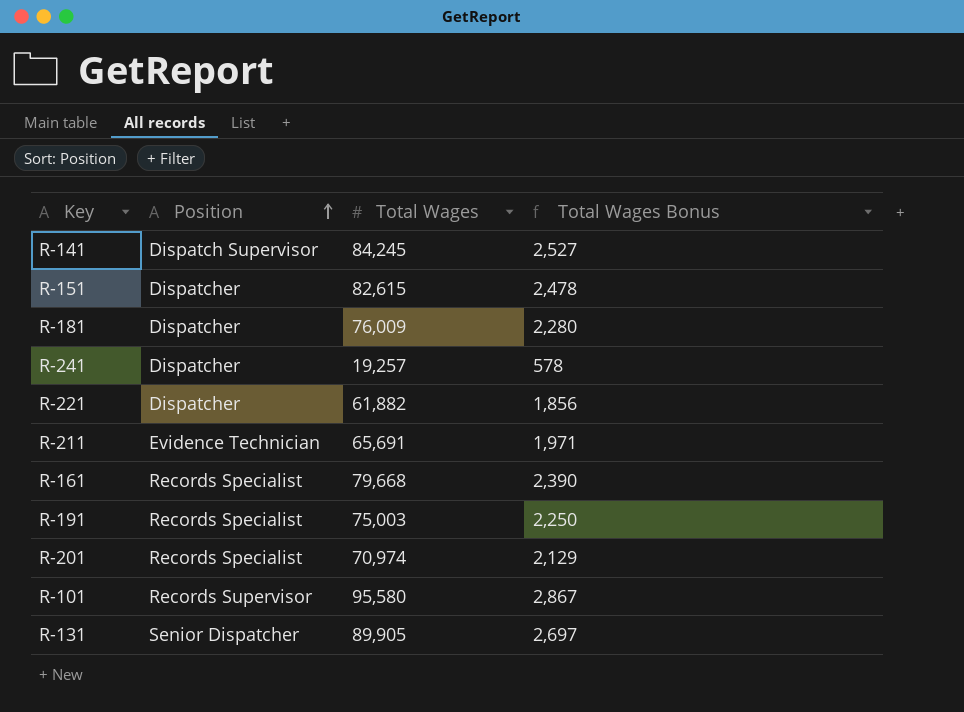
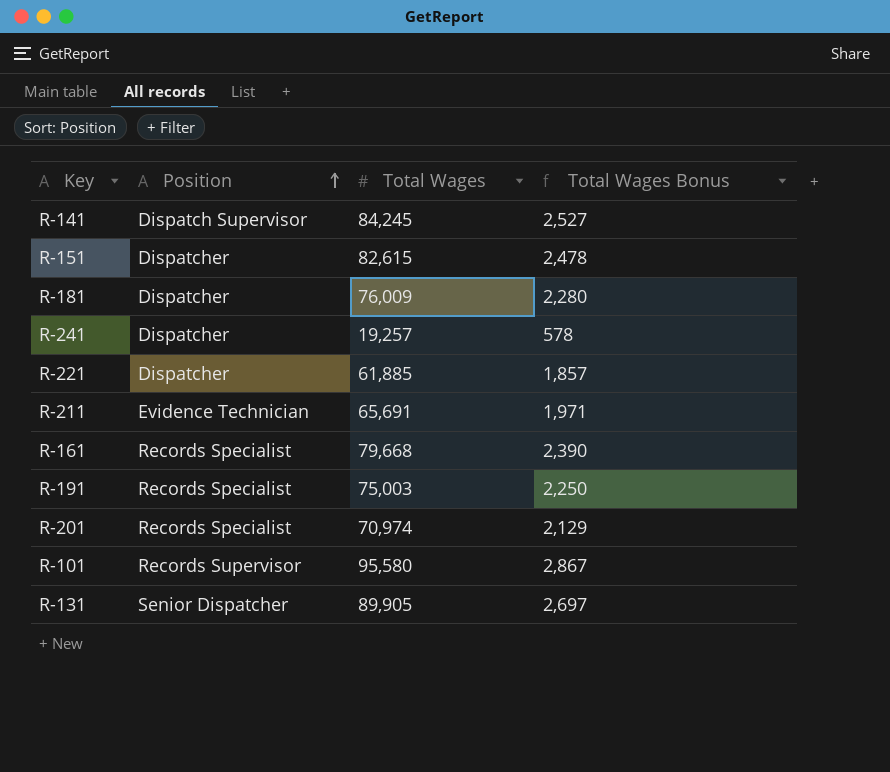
R-221 | Total Wages: 61,882 -> 61,885
R-221 | Total Wages Bonus: 1,856 -> 1,857

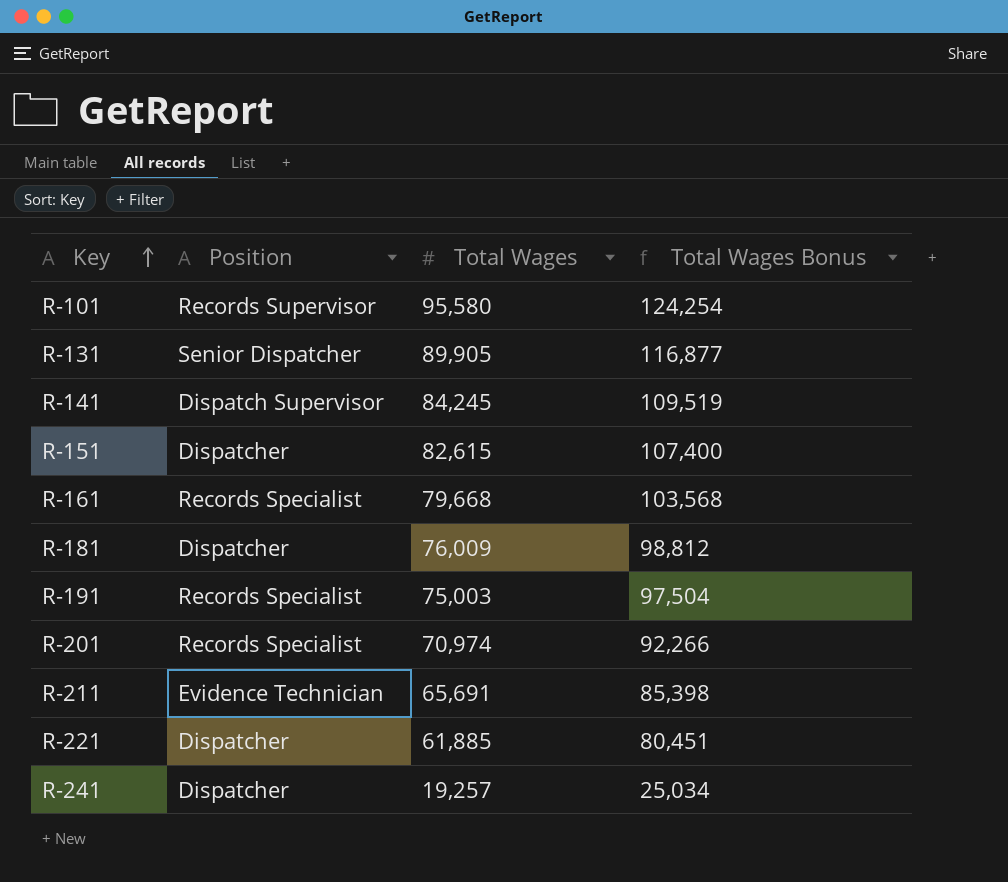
row order: Position ascending -> Key ascending
column Total Wages Bonus | formula: [Total Wages] * 0.03 -> [Total Wages] * 1.3

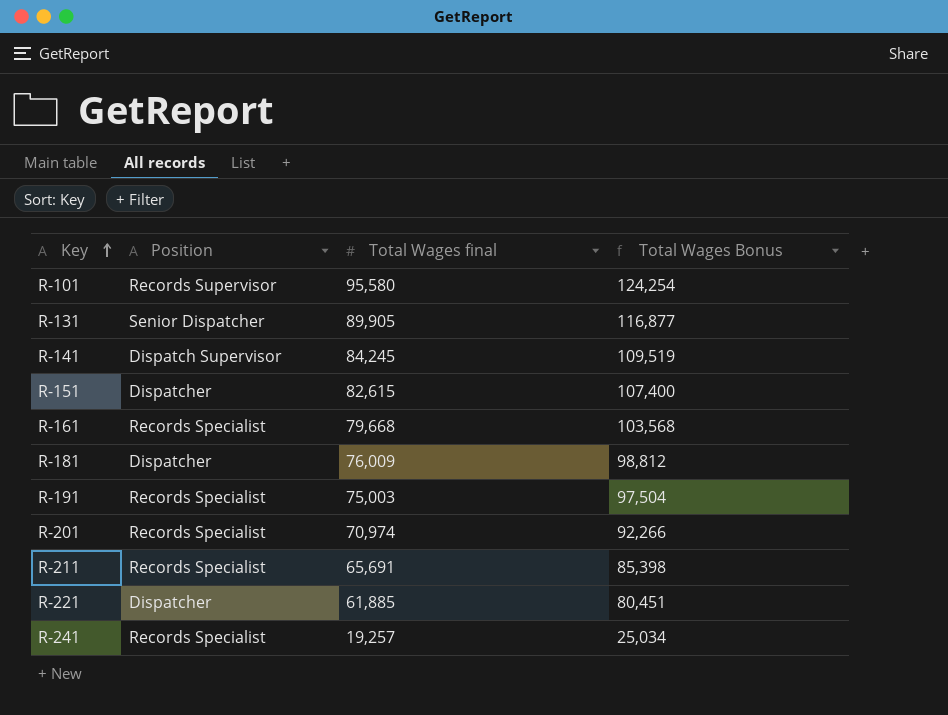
column name: Total Wages -> Total Wages final
R-211 | Position: Evidence Technician -> Records Specialist
R-241 | Position: Dispatcher -> Records Specialist

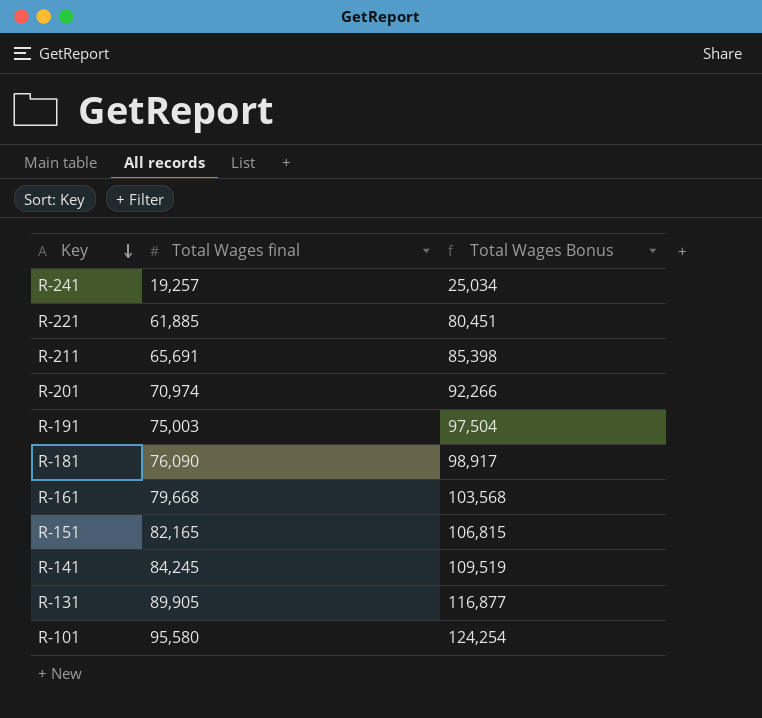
row order: Key ascending -> Key descending
column Position | position: 2 -> none
R-181 | Total Wages final: 76,009 -> 76,090
R-181 | Total Wages Bonus: 98,812 -> 98,917
R-151 | Total Wages final: 82,615 -> 82,165
R-151 | Total Wages Bonus: 107,400 -> 106,815

